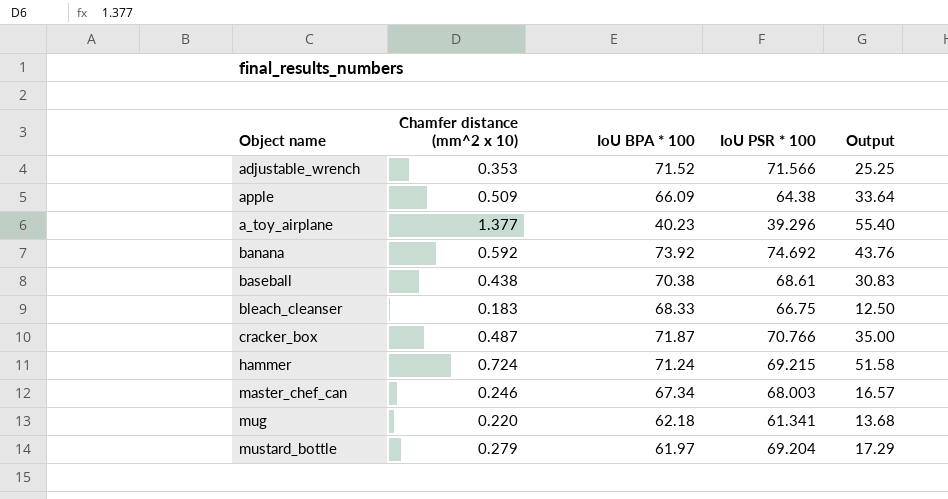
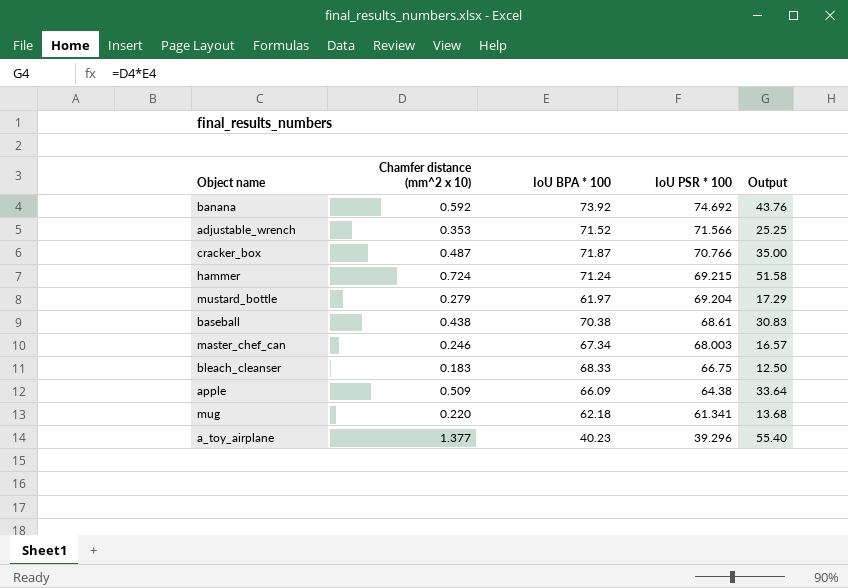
row order: none -> IoU PSR * 100 descending

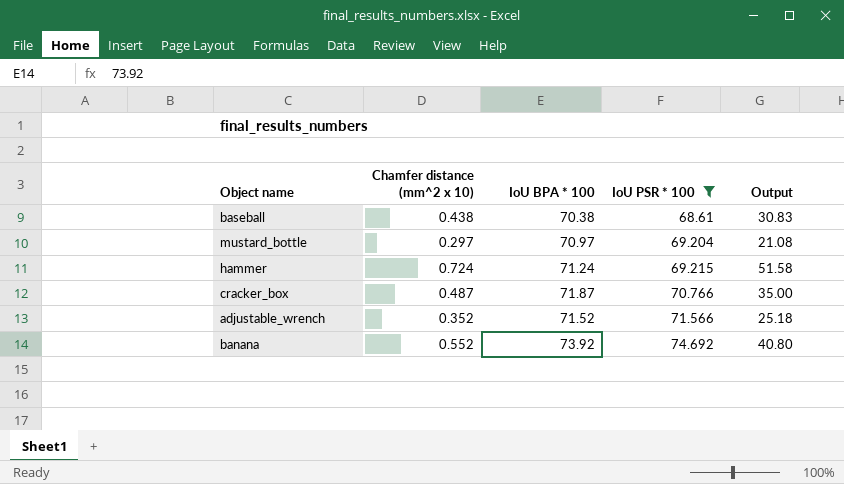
filter: none -> IoU PSR * 100 >= 68.61
row order: IoU PSR * 100 descending -> IoU PSR * 100 ascending
mustard_bottle | Chamfer distance (mm^2 x 10): 0.279 -> 0.297
mustard_bottle | IoU BPA * 100: 61.97 -> 70.97
mustard_bottle | Output: 17.29 -> 21.08
adjustable_wrench | Chamfer distance (mm^2 x 10): 0.353 -> 0.352
adjustable_wrench | Output: 25.25 -> 25.18
banana | Chamfer distance (mm^2 x 10): 0.592 -> 0.552
banana | Output: 43.76 -> 40.80

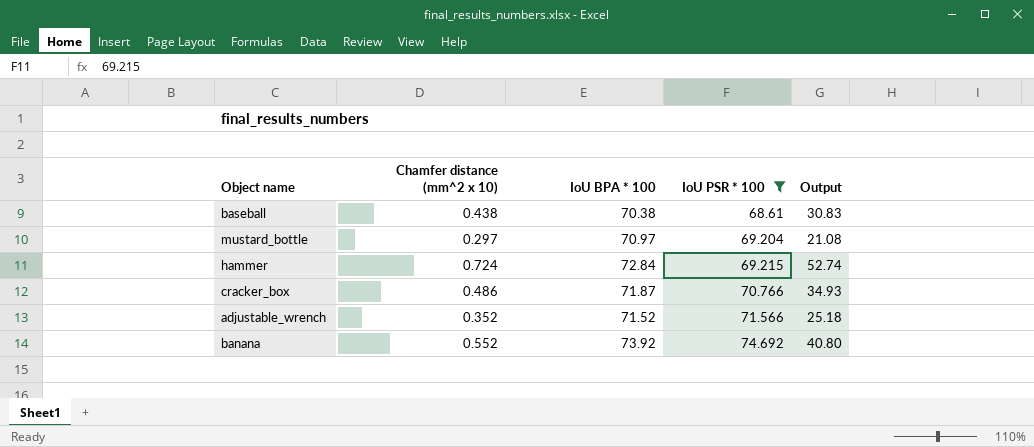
hammer | IoU BPA * 100: 71.24 -> 72.84
hammer | Output: 51.58 -> 52.74
cracker_box | Chamfer distance (mm^2 x 10): 0.487 -> 0.486
cracker_box | Output: 35.00 -> 34.93

